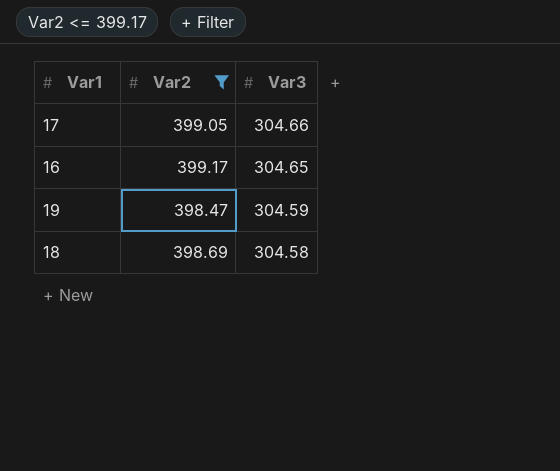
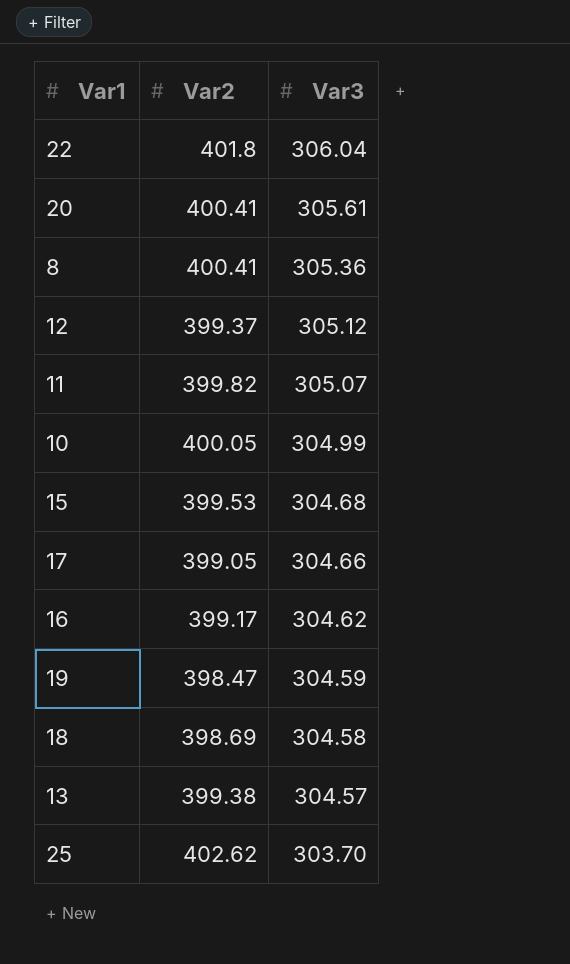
filter: Var2 <= 399.17 -> none
16 | Var3: 304.65 -> 304.62

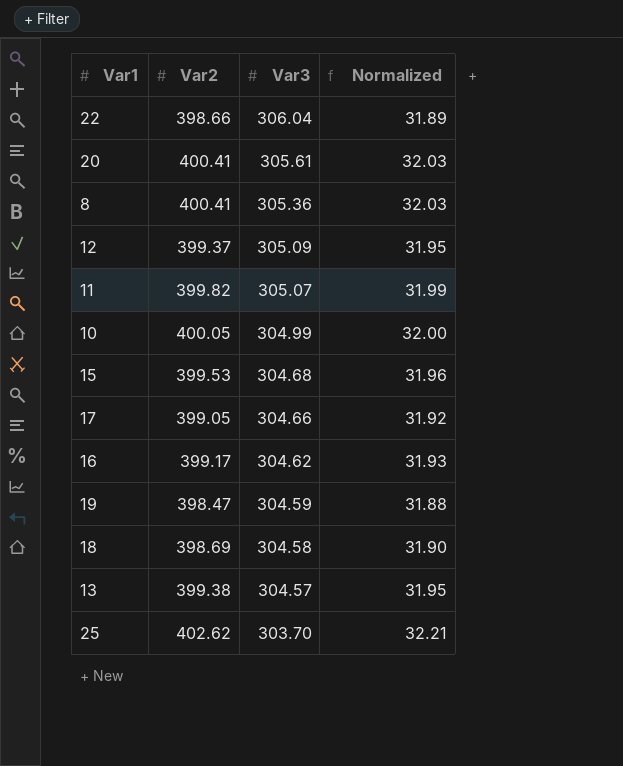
column Normalized | formula: none -> [Var2] * 0.08
22 | Var2: 401.8 -> 398.66
12 | Var3: 305.12 -> 305.09

